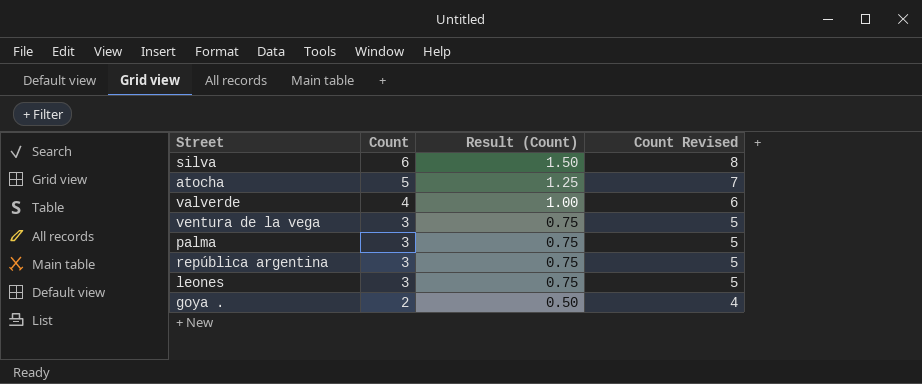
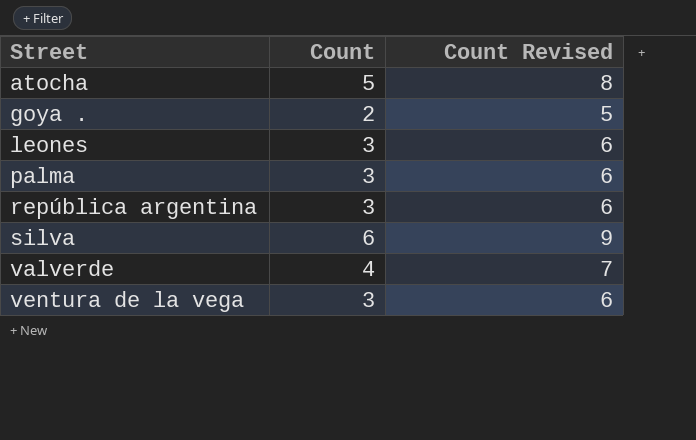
row order: Count descending -> Street ascending
column Result (Count) | formula: [Count] * 0.25 -> none
column Count Revised | formula: [Count] + 2 -> [Count] + 3

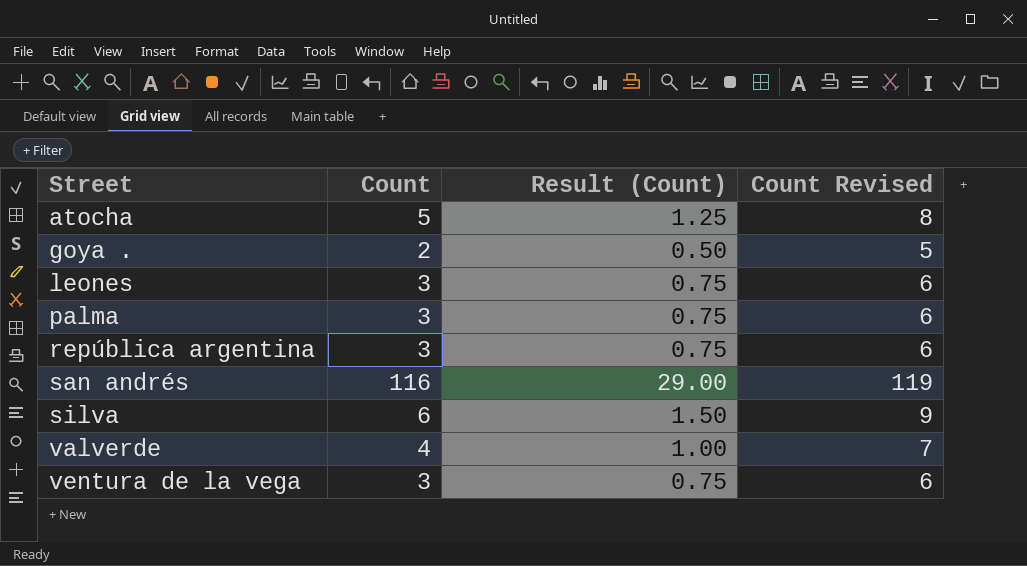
column Result (Count) | formula: none -> [Count] * 0.25
row san andrés: none -> 116 | 29.00 | 119

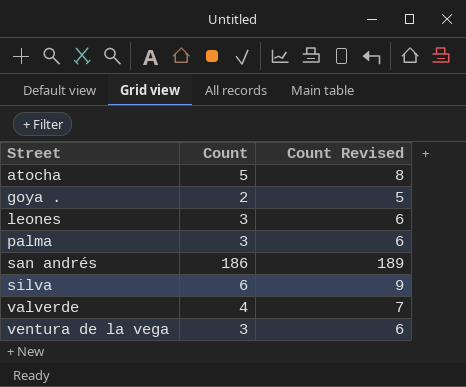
column Result (Count) | formula: [Count] * 0.25 -> none
row república argentina: 3 | 0.75 | 6 -> none
san andrés | Count: 116 -> 186
san andrés | Count Revised: 119 -> 189

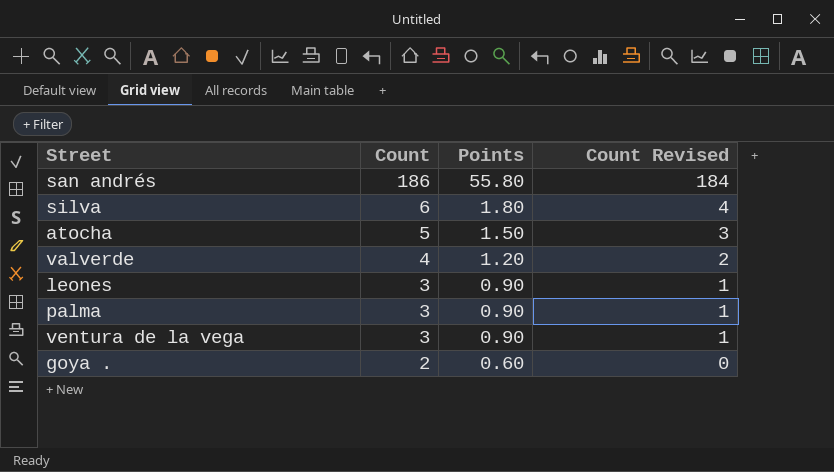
row order: Street ascending -> Count descending
column Points | formula: none -> [Count] * 0.3
column Count Revised | formula: [Count] + 3 -> [Count] - 2

